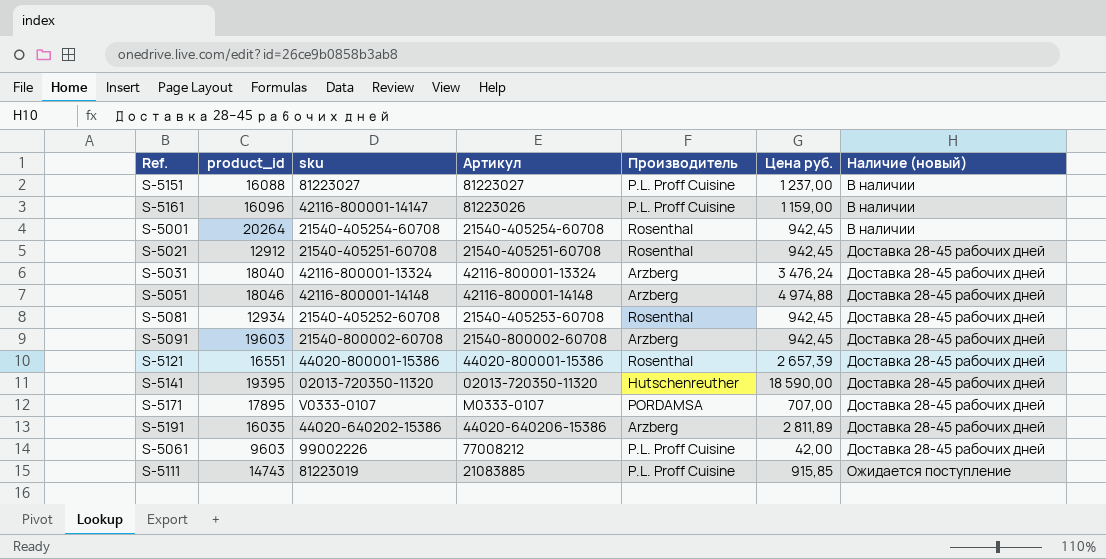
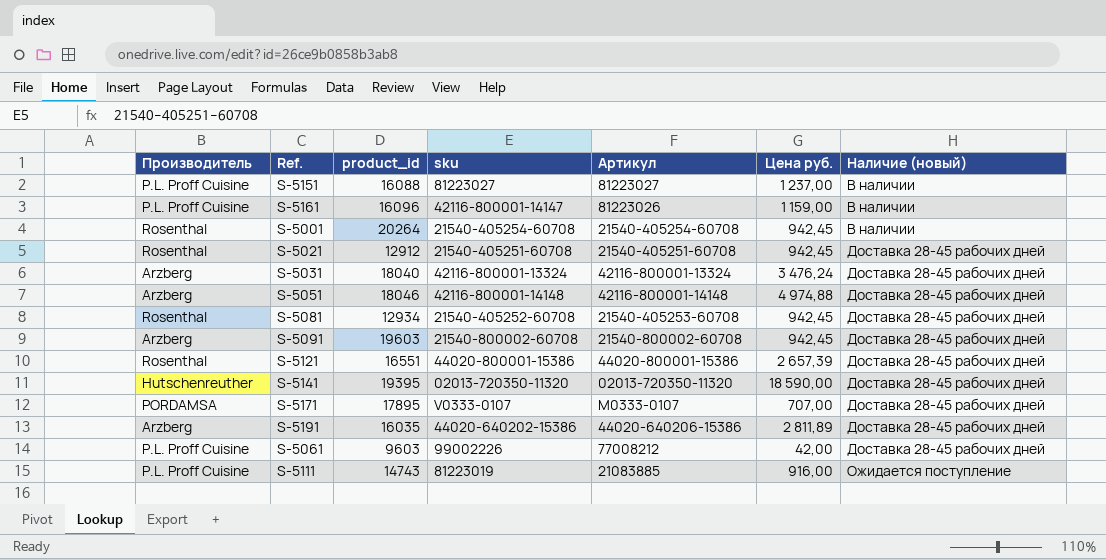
column Производитель | position: 5 -> 1
S-5111 | Цена руб.: 915,85 -> 916,00

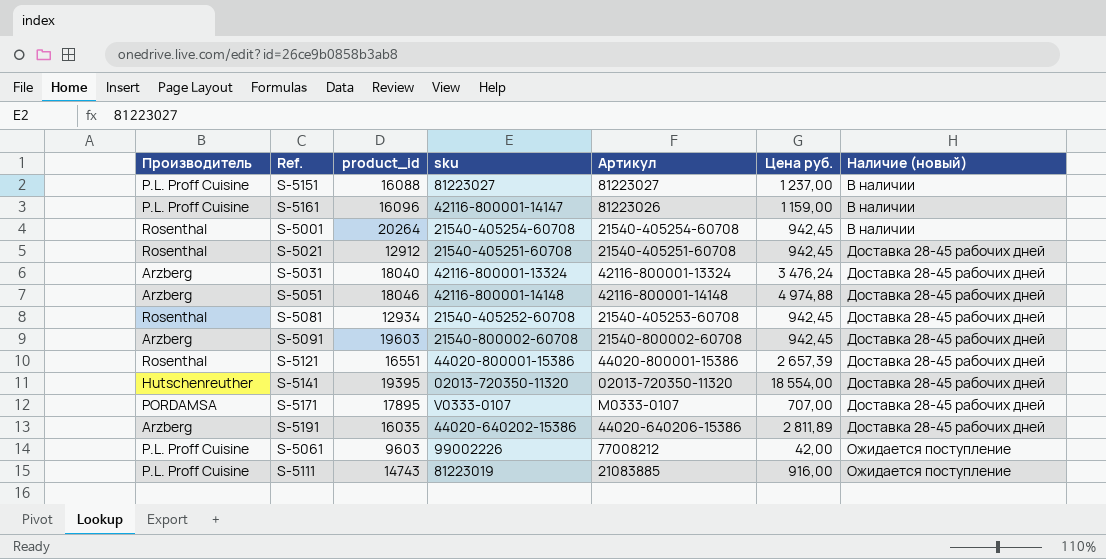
S-5141 | Цена руб.: 18 590,00 -> 18 554,00
S-5061 | Наличие (новый): Доставка 28-45 рабочих дней -> Ожидается поступление

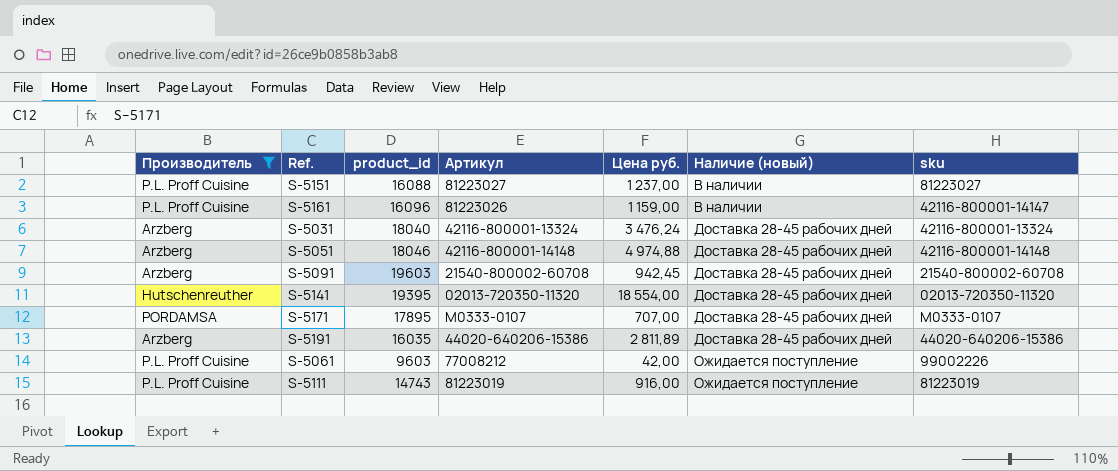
filter: none -> Производитель != Rosenthal
column sku | position: 4 -> 7
S-5171 | sku: V0333-0107 -> M0333-0107
S-5191 | sku: 44020-640202-15386 -> 44020-640206-15386
S-5111 | Артикул: 21083885 -> 81223019

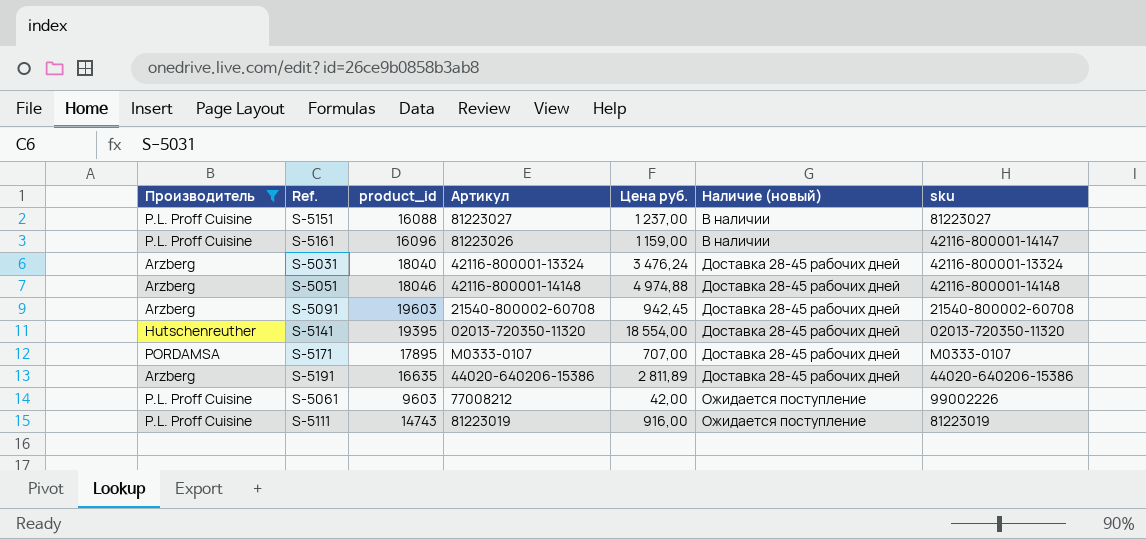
S-5191 | product_id: 16035 -> 16635

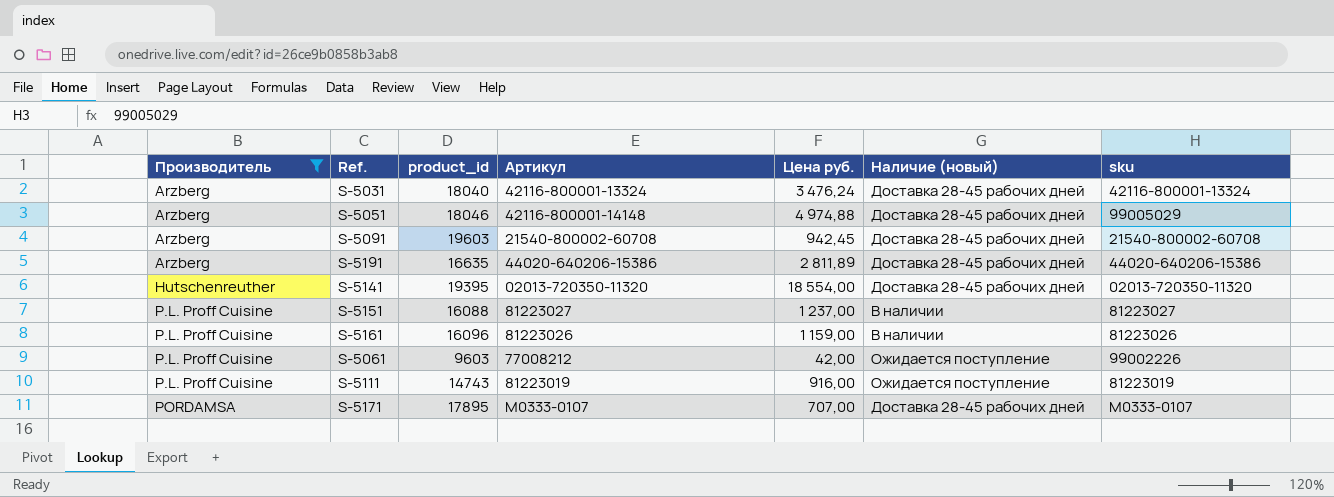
row order: Наличие (новый) ascending -> Производитель ascending
S-5051 | sku: 42116-800001-14148 -> 99005029
S-5161 | sku: 42116-800001-14147 -> 81223026

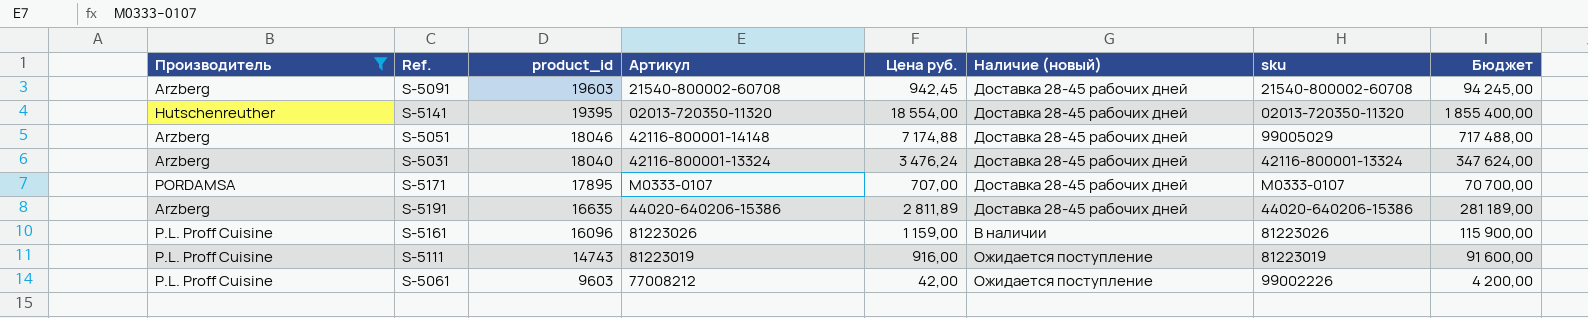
row order: Производитель ascending -> product_id descending
column Бюджет | formula: none -> [Цена руб.] * 100
row S-5151: P.L. Proff Cuisine | 16088 | 81223027 | 1 237,00 | В наличии | 81223027 -> none
S-5051 | Цена руб.: 4 974,88 -> 7 174,88

